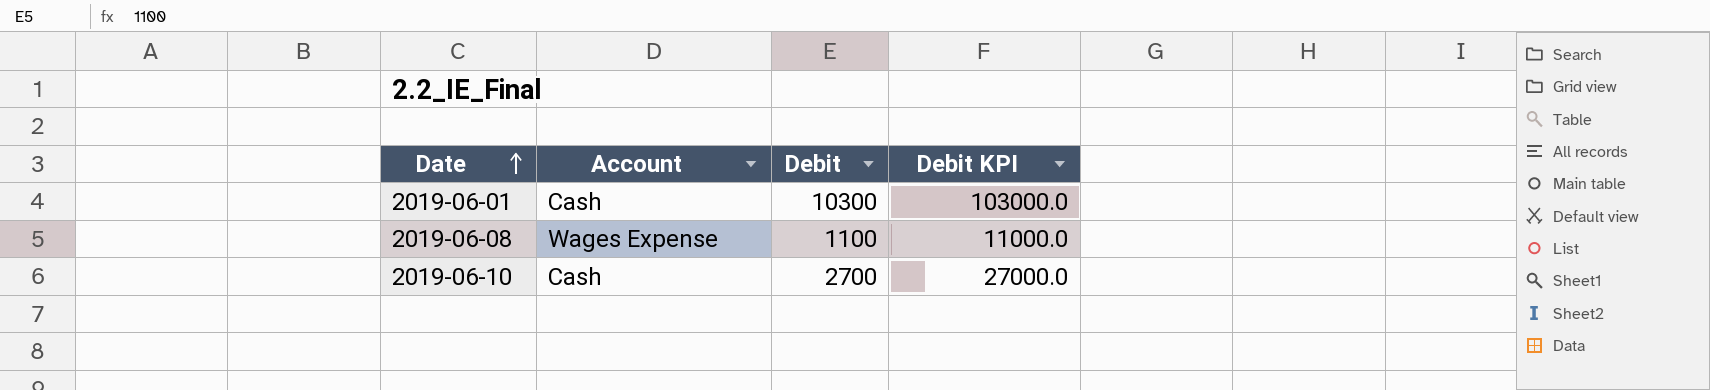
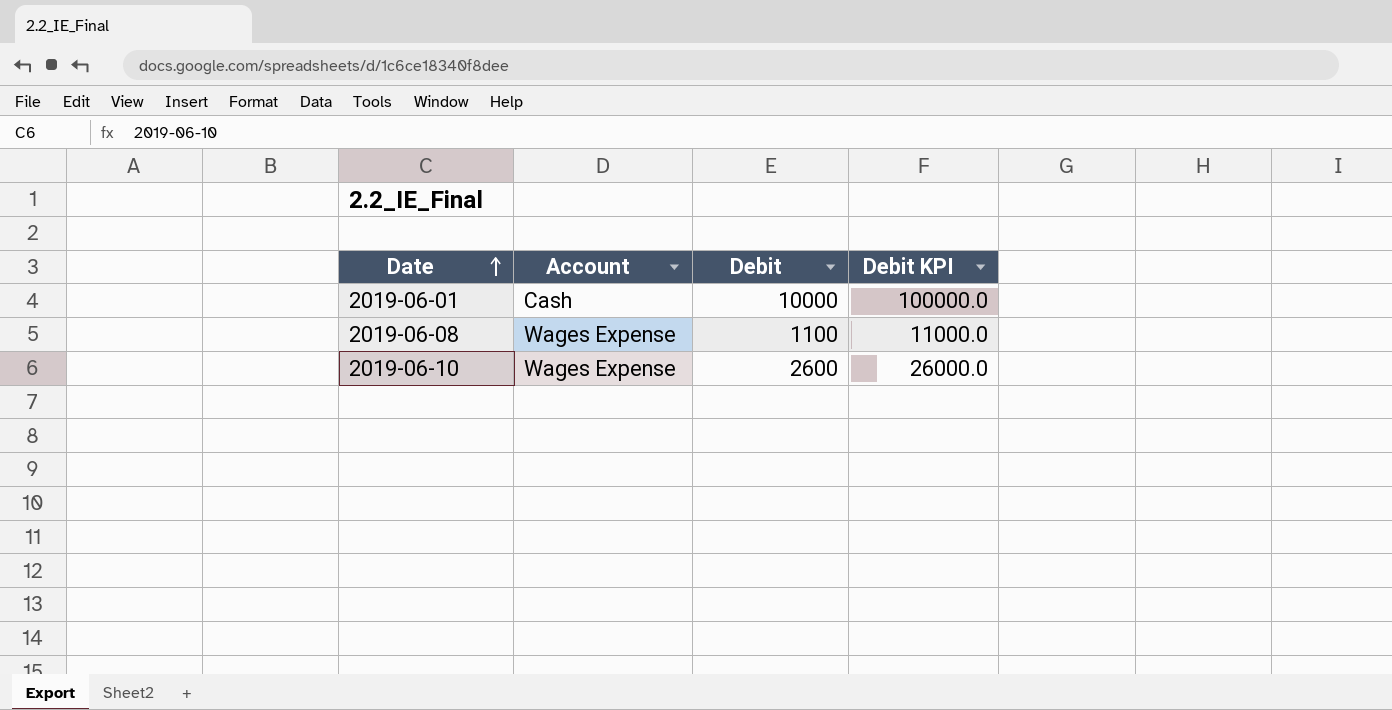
2019-06-01 | Debit: 10300 -> 10000
2019-06-01 | Debit KPI: 103000.0 -> 100000.0
2019-06-10 | Account: Cash -> Wages Expense
2019-06-10 | Debit: 2700 -> 2600
2019-06-10 | Debit KPI: 27000.0 -> 26000.0

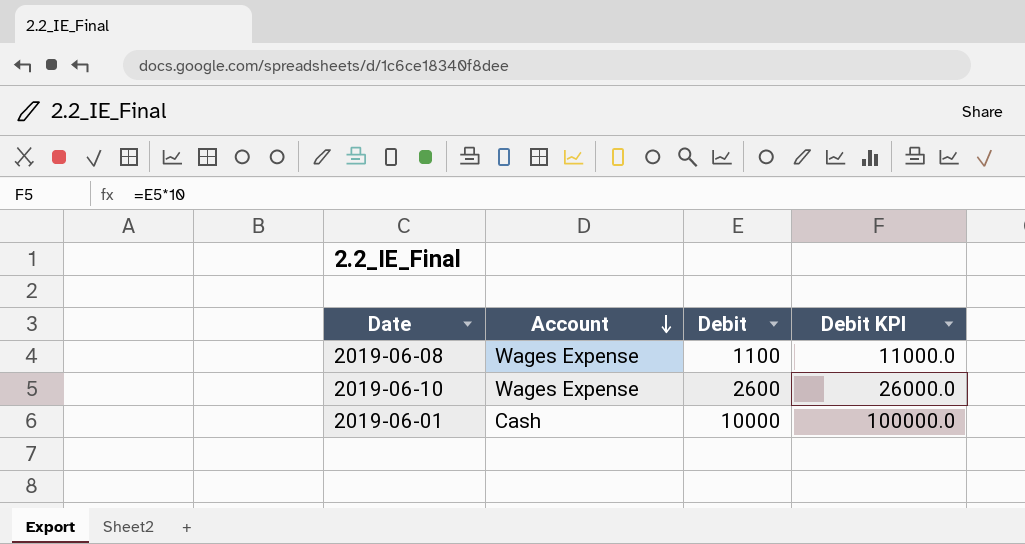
row order: Date ascending -> Account descending

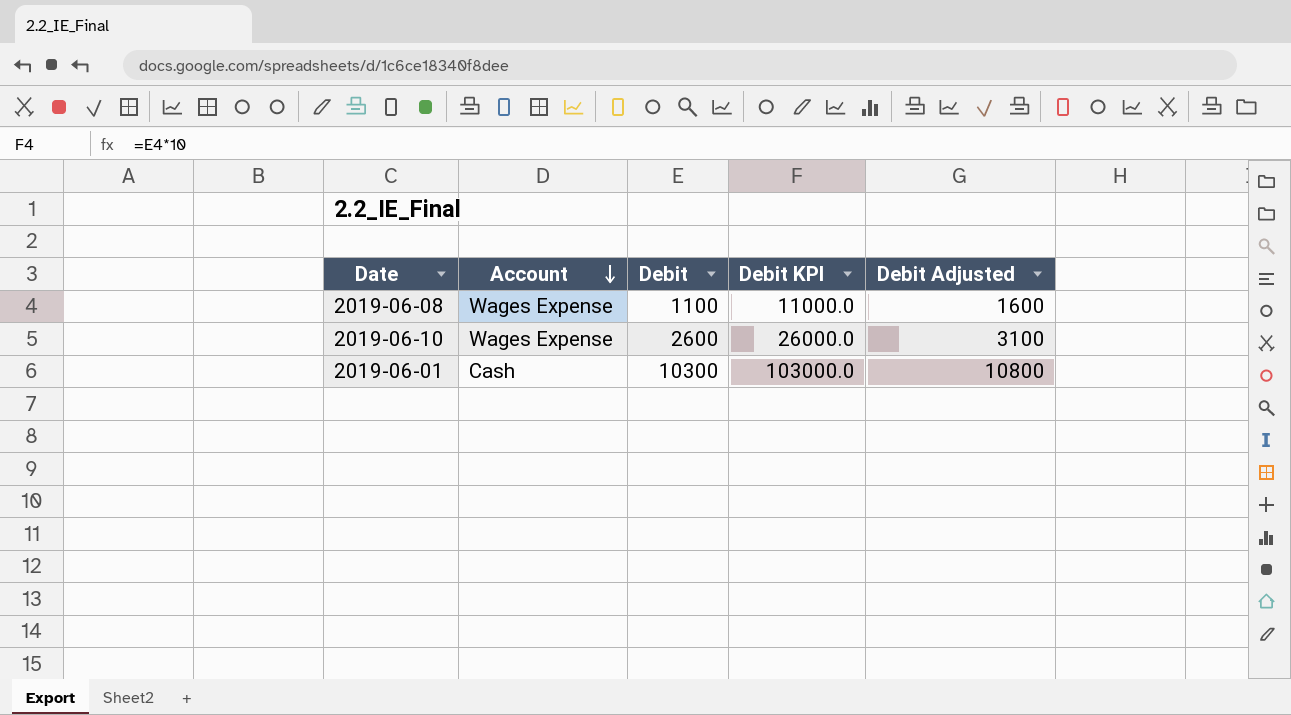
column Debit Adjusted | formula: none -> [Debit] + 500
2019-06-01 | Debit: 10000 -> 10300
2019-06-01 | Debit KPI: 100000.0 -> 103000.0

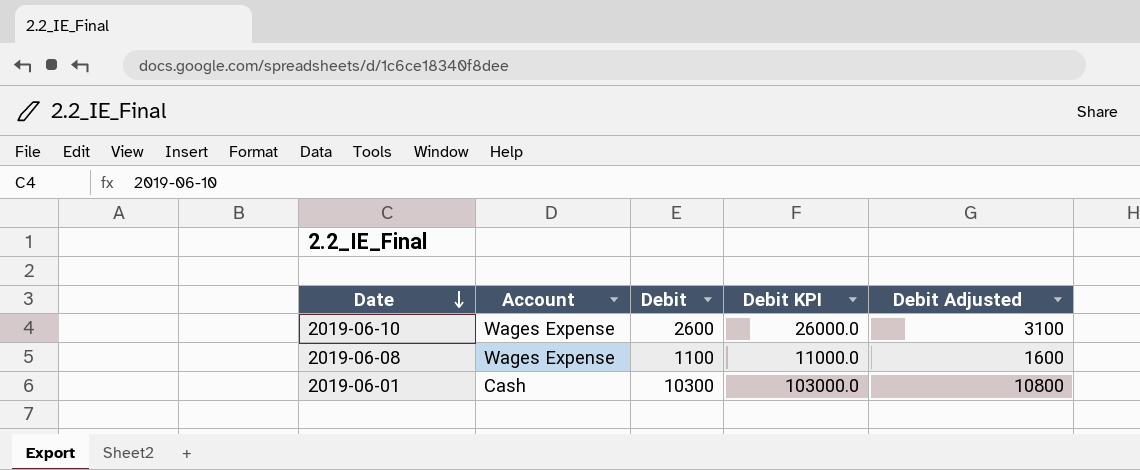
row order: Account descending -> Date descending

